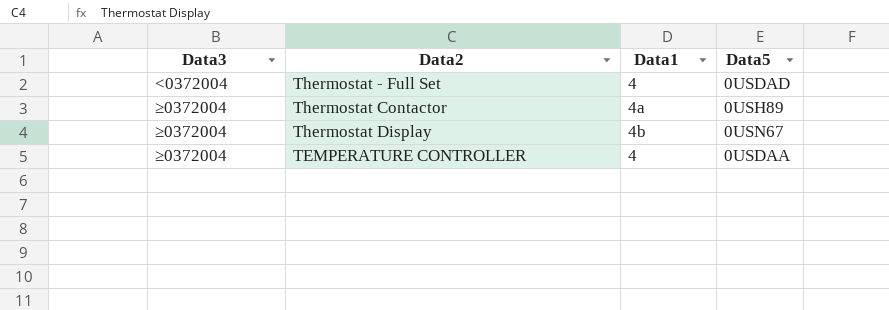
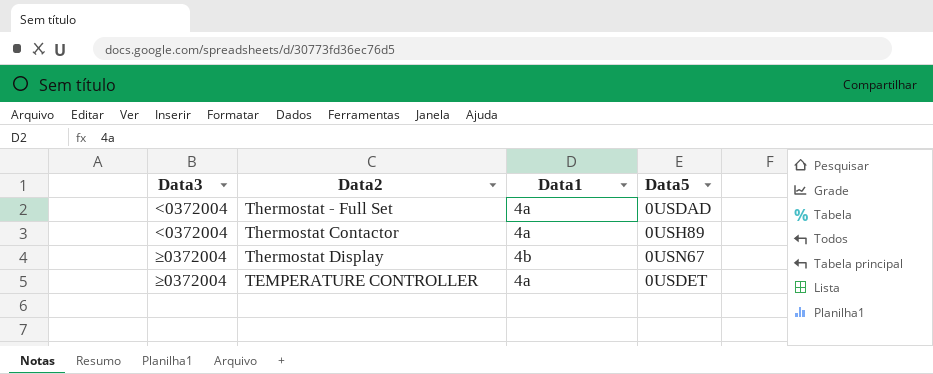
Thermostat - Full Set | Data1: 4 -> 4a
Thermostat Contactor | Data3: ≥0372004 -> <0372004
TEMPERATURE CONTROLLER | Data1: 4 -> 4a
TEMPERATURE CONTROLLER | Data5: 0USDAA -> 0USDET

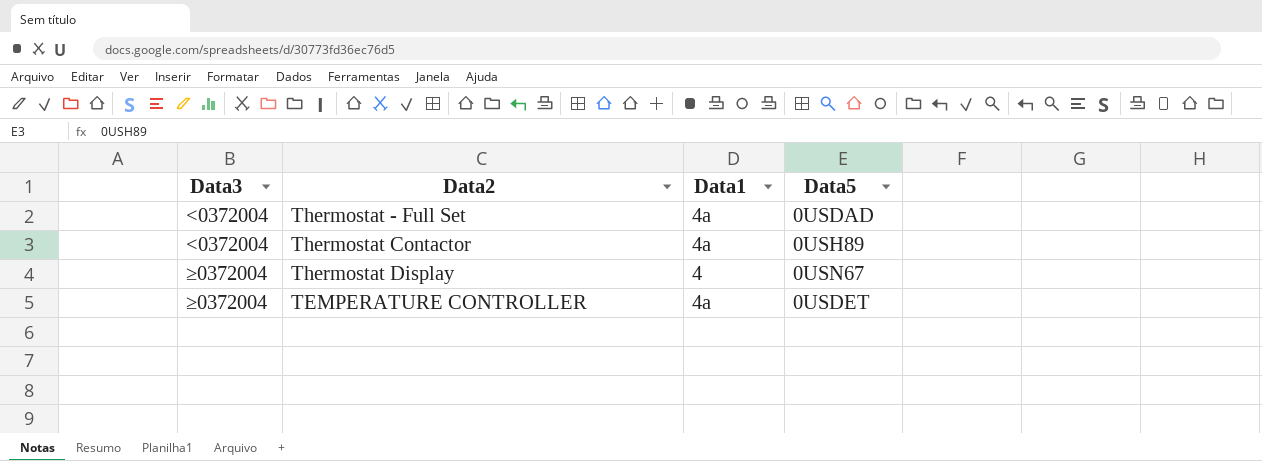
Thermostat Display | Data1: 4b -> 4

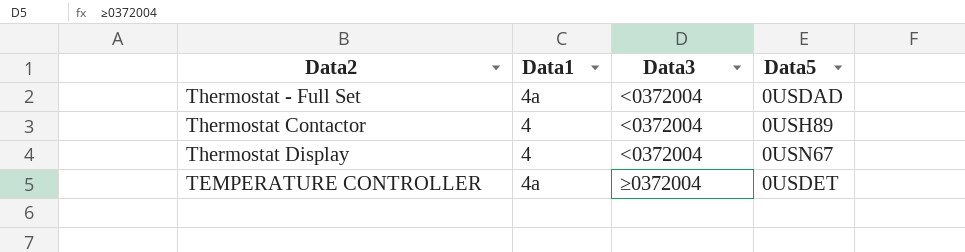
column Data3 | position: 1 -> 3
Thermostat Contactor | Data1: 4a -> 4
Thermostat Display | Data3: ≥0372004 -> <0372004

